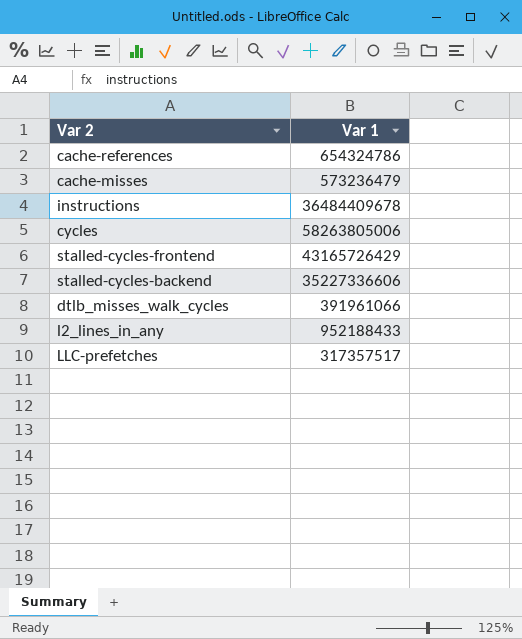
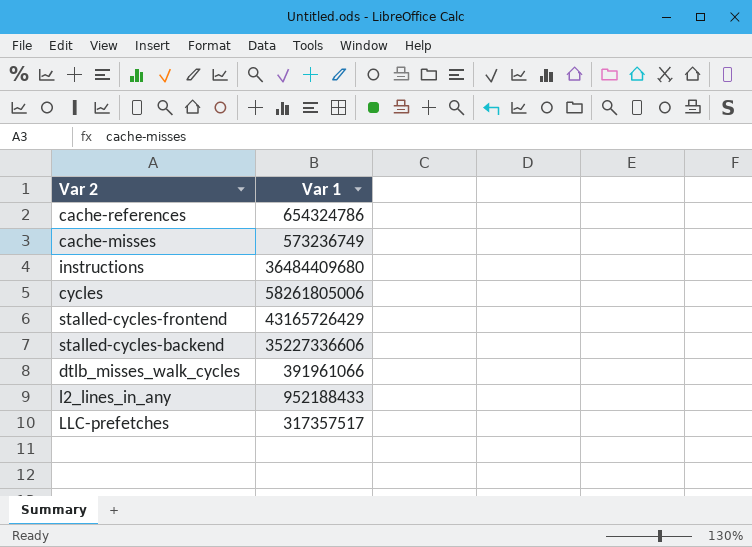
cache-misses | Var 1: 573236479 -> 573236749
instructions | Var 1: 36484409678 -> 36484409680
cycles | Var 1: 58263805006 -> 58261805006

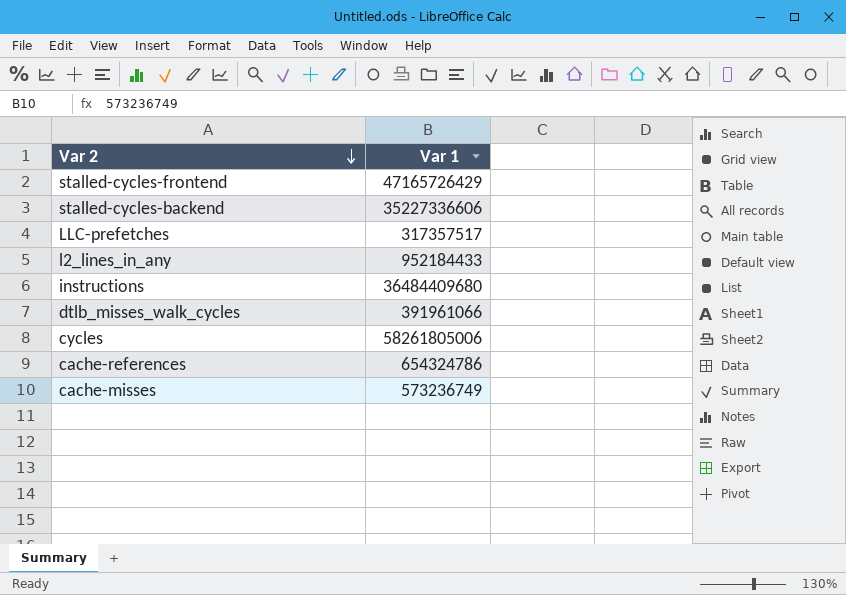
row order: none -> Var 2 descending
stalled-cycles-frontend | Var 1: 43165726429 -> 47165726429
l2_lines_in_any | Var 1: 952188433 -> 952184433

